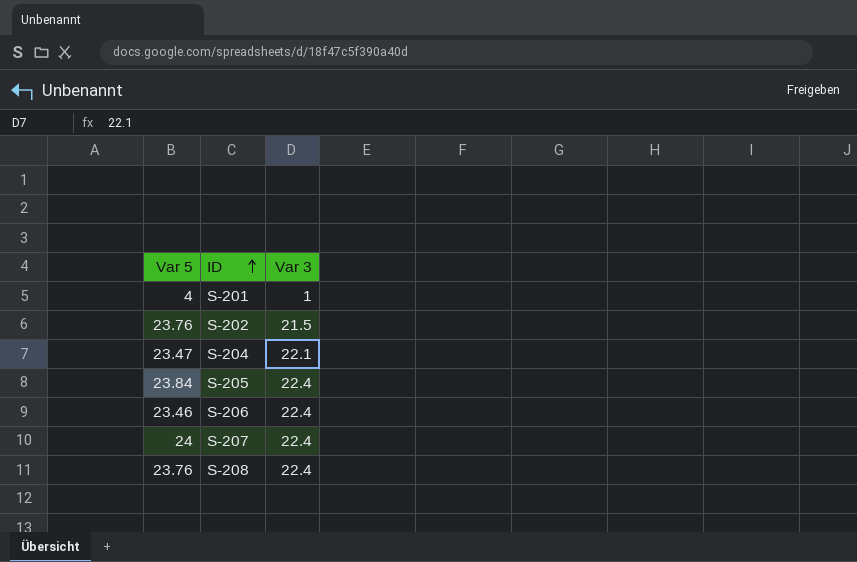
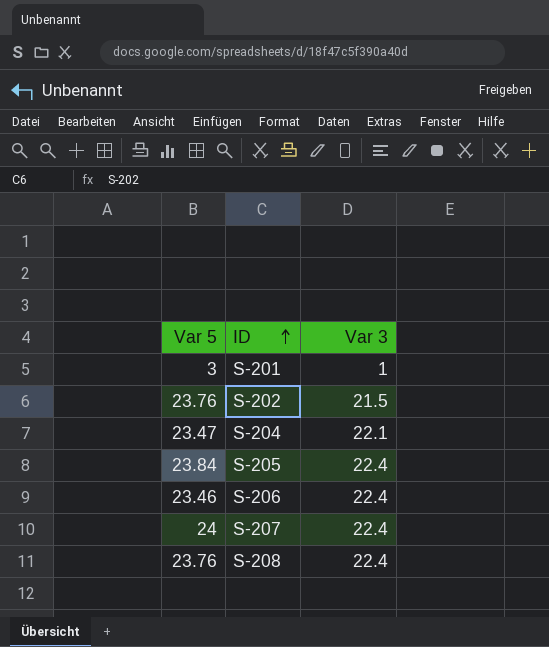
S-201 | Var 5: 4 -> 3

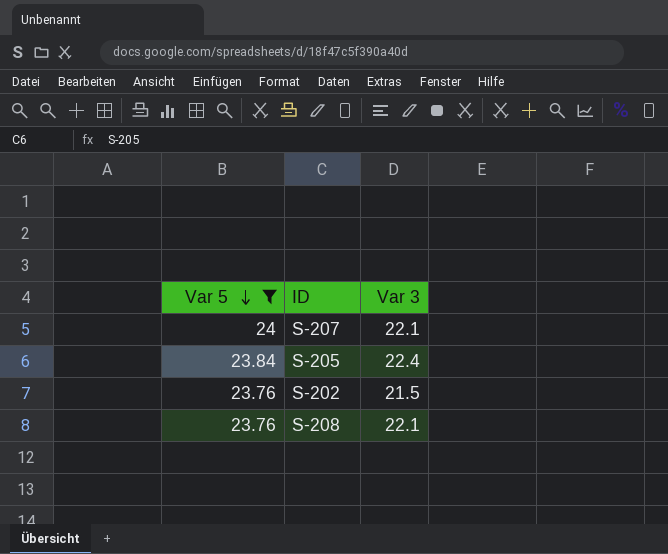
filter: none -> Var 5 >= 23.76
row order: ID ascending -> Var 5 descending
S-207 | Var 3: 22.4 -> 22.1
S-208 | Var 3: 22.4 -> 22.1

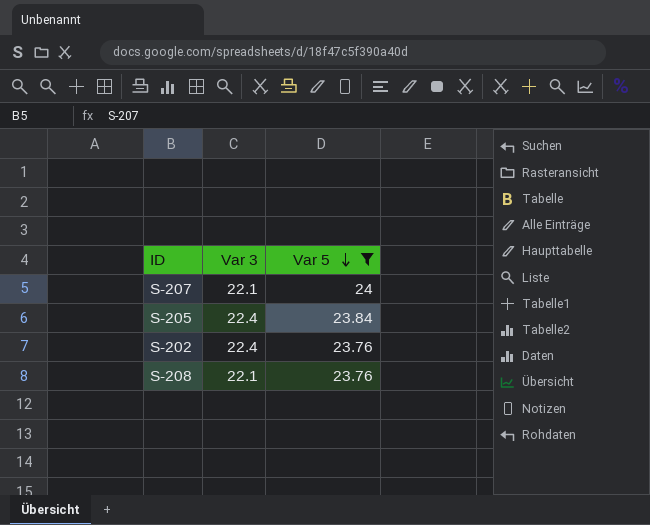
column Var 5 | position: 1 -> 3
S-202 | Var 3: 21.5 -> 22.4

